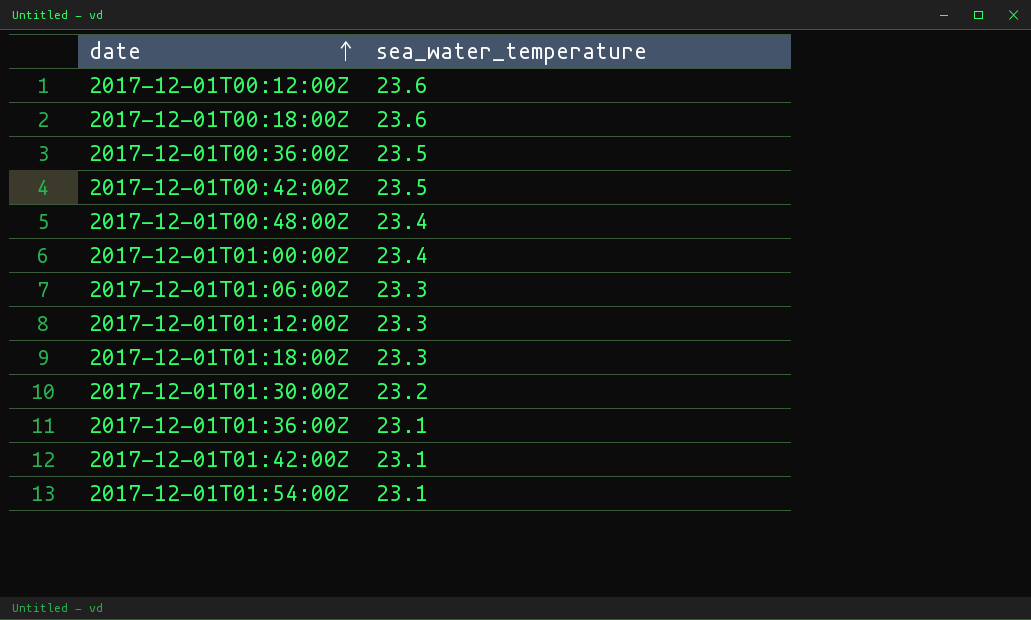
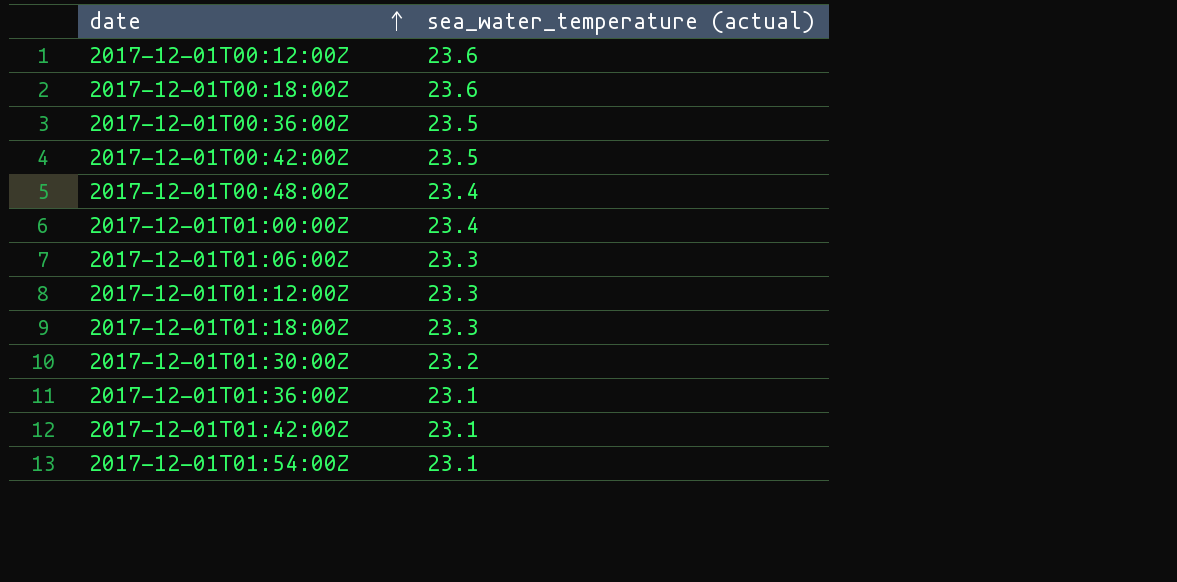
column name: sea_water_temperature -> sea_water_temperature (actual)

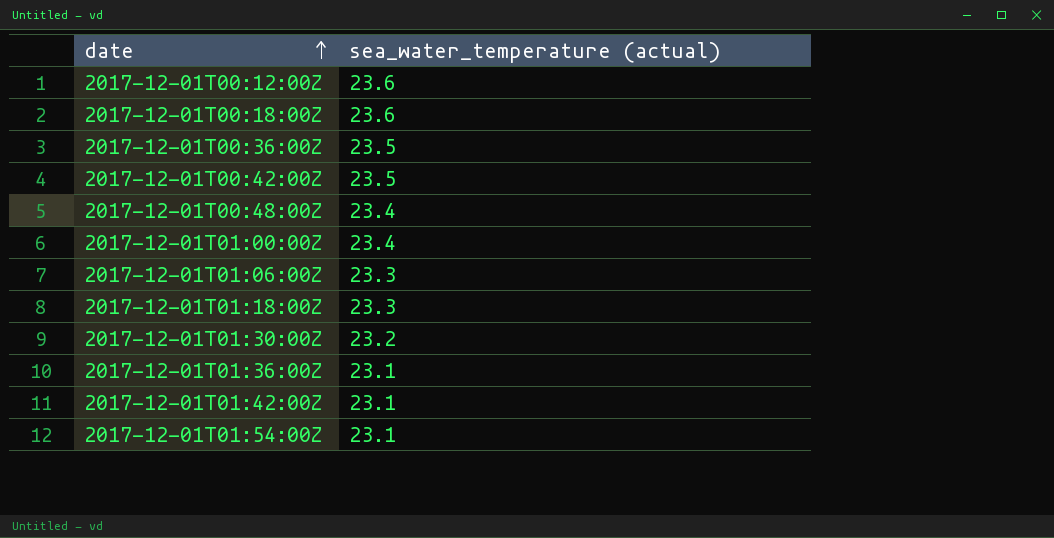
row 2017-12-01T01:12:00Z: 23.3 -> none

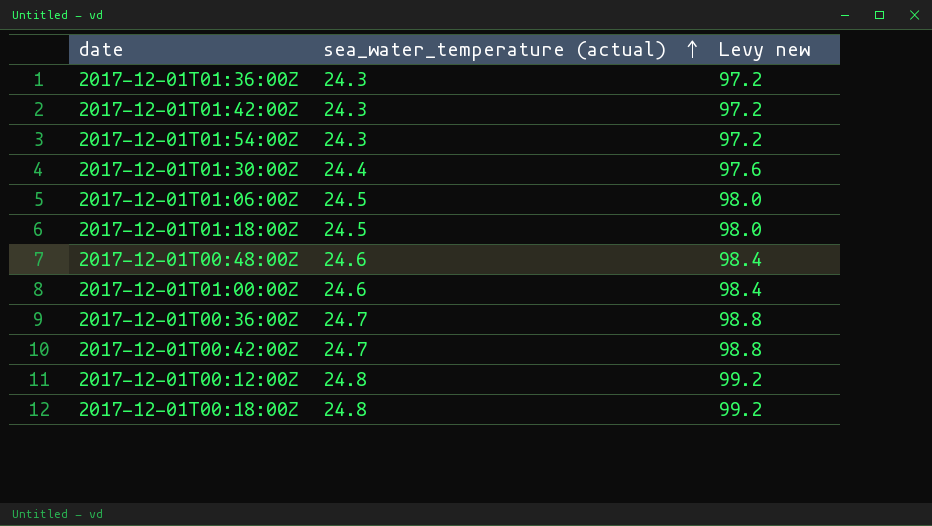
row order: date ascending -> sea_water_temperature (actual) ascending
column Levy new | formula: none -> [sea_water_temperature (actual)] * 4
2017-12-01T01:36:00Z | sea_water_temperature (actual): 23.1 -> 24.3
2017-12-01T01:42:00Z | sea_water_temperature (actual): 23.1 -> 24.3
2017-12-01T01:54:00Z | sea_water_temperature (actual): 23.1 -> 24.3
2017-12-01T01:30:00Z | sea_water_temperature (actual): 23.2 -> 24.4
2017-12-01T01:06:00Z | sea_water_temperature (actual): 23.3 -> 24.5
2017-12-01T01:18:00Z | sea_water_temperature (actual): 23.3 -> 24.5
2017-12-01T00:48:00Z | sea_water_temperature (actual): 23.4 -> 24.6
2017-12-01T01:00:00Z | sea_water_temperature (actual): 23.4 -> 24.6
2017-12-01T00:36:00Z | sea_water_temperature (actual): 23.5 -> 24.7
2017-12-01T00:42:00Z | sea_water_temperature (actual): 23.5 -> 24.7
2017-12-01T00:12:00Z | sea_water_temperature (actual): 23.6 -> 24.8
2017-12-01T00:18:00Z | sea_water_temperature (actual): 23.6 -> 24.8

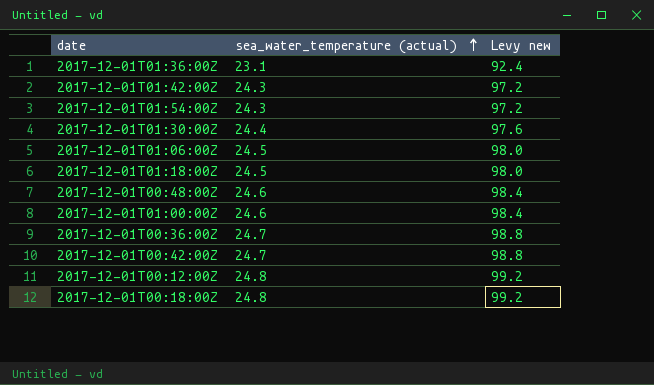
2017-12-01T01:36:00Z | sea_water_temperature (actual): 24.3 -> 23.1
2017-12-01T01:36:00Z | Levy new: 97.2 -> 92.4

